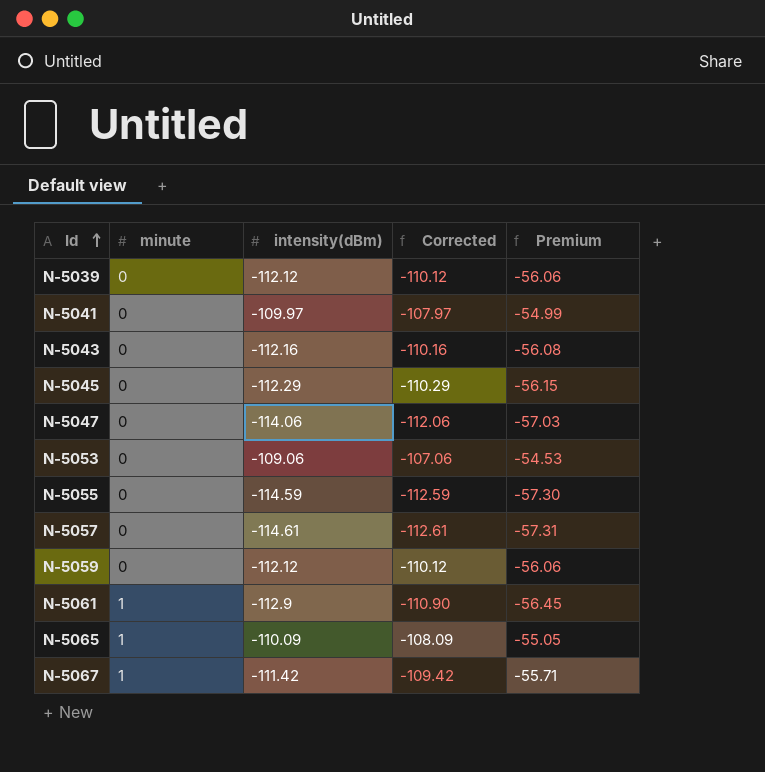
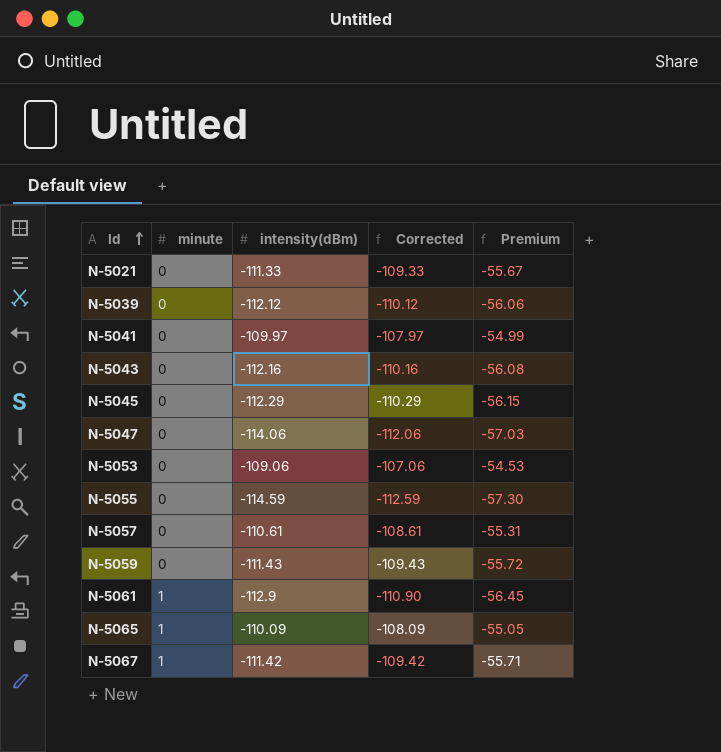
row N-5021: none -> 0 | -111.33 | -109.33 | -55.67
N-5057 | intensity(dBm): -114.61 -> -110.61
N-5057 | Corrected: -112.61 -> -108.61
N-5057 | Premium: -57.31 -> -55.31
N-5059 | intensity(dBm): -112.12 -> -111.43
N-5059 | Corrected: -110.12 -> -109.43
N-5059 | Premium: -56.06 -> -55.72

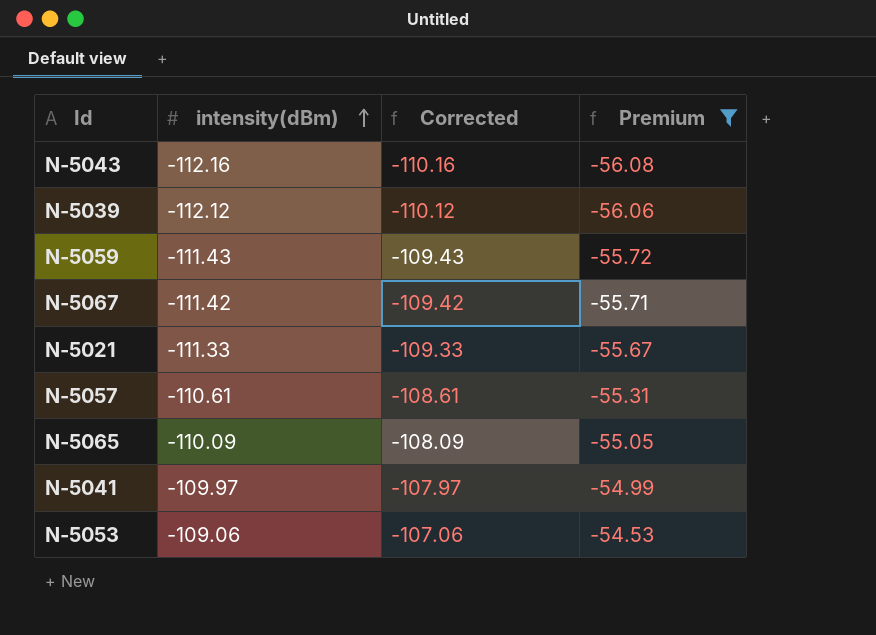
filter: none -> Premium >= -56.08
row order: Id ascending -> intensity(dBm) ascending
column minute | position: 2 -> none

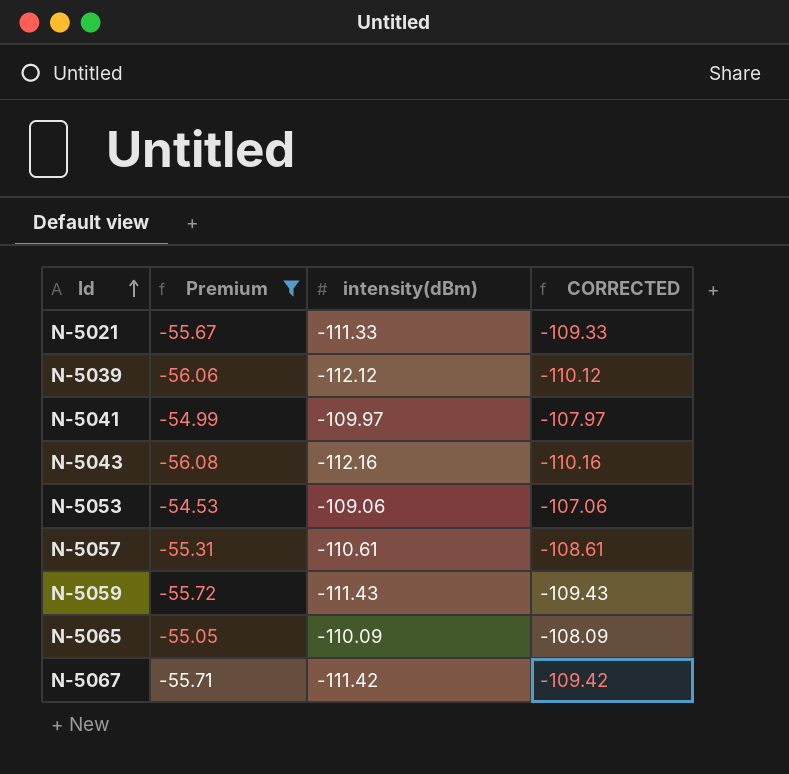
row order: intensity(dBm) ascending -> Id ascending
column Premium | position: 4 -> 2
column name: Corrected -> CORRECTED

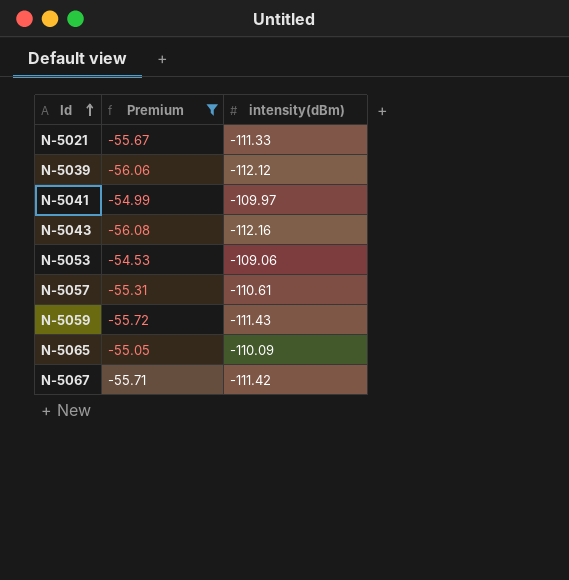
column CORRECTED | formula: [intensity(dBm)] + 2 -> none

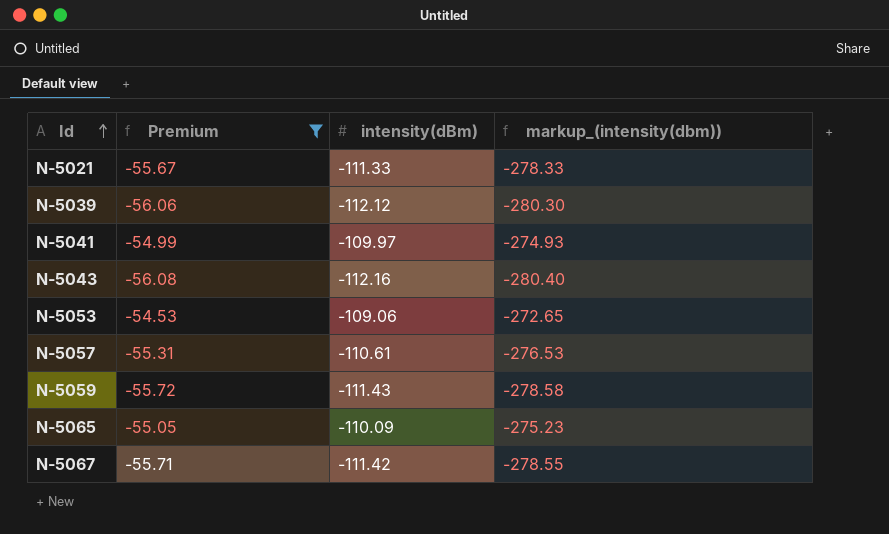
column markup_(intensity(dbm)) | formula: none -> [intensity(dBm)] * 2.5

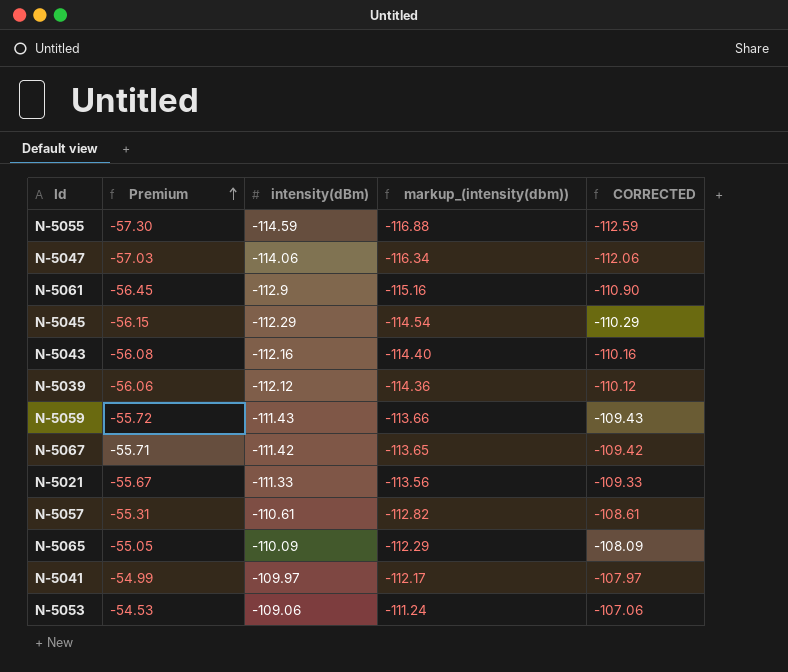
filter: Premium >= -56.08 -> none
row order: Id ascending -> Premium ascending
column markup_(intensity(dbm)) | formula: [intensity(dBm)] * 2.5 -> [intensity(dBm)] * 1.02
column CORRECTED | formula: none -> [intensity(dBm)] + 2

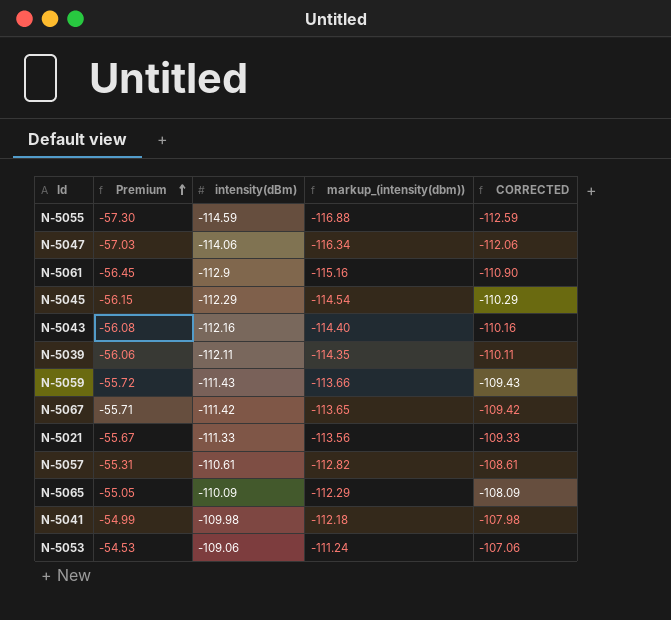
N-5039 | intensity(dBm): -112.12 -> -112.11
N-5039 | markup_(intensity(dbm)): -114.36 -> -114.35
N-5039 | CORRECTED: -110.12 -> -110.11
N-5041 | intensity(dBm): -109.97 -> -109.98
N-5041 | markup_(intensity(dbm)): -112.17 -> -112.18
N-5041 | CORRECTED: -107.97 -> -107.98

